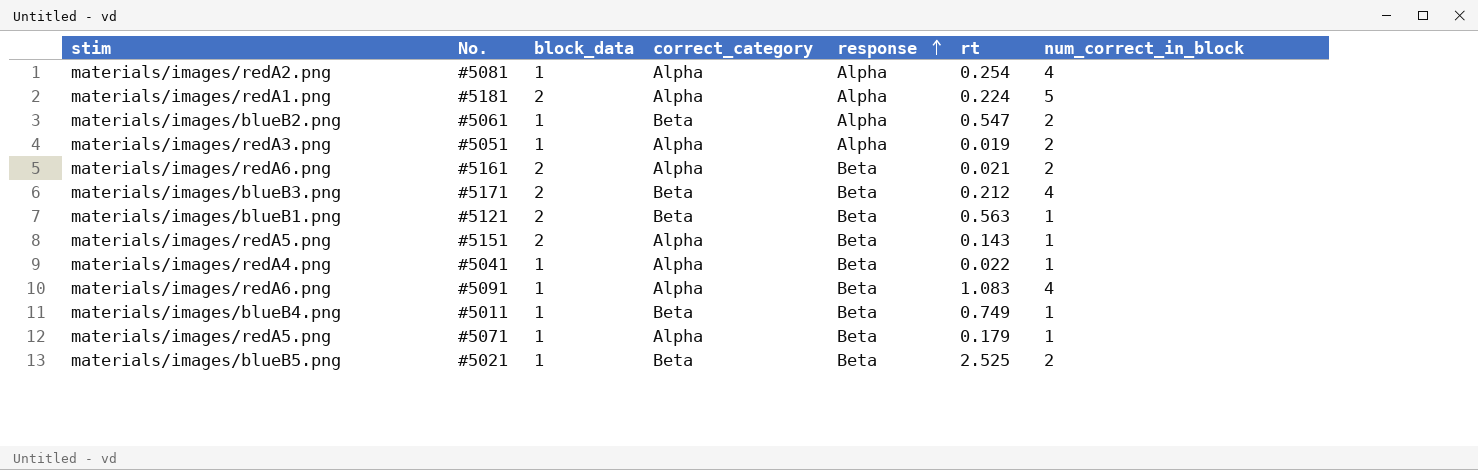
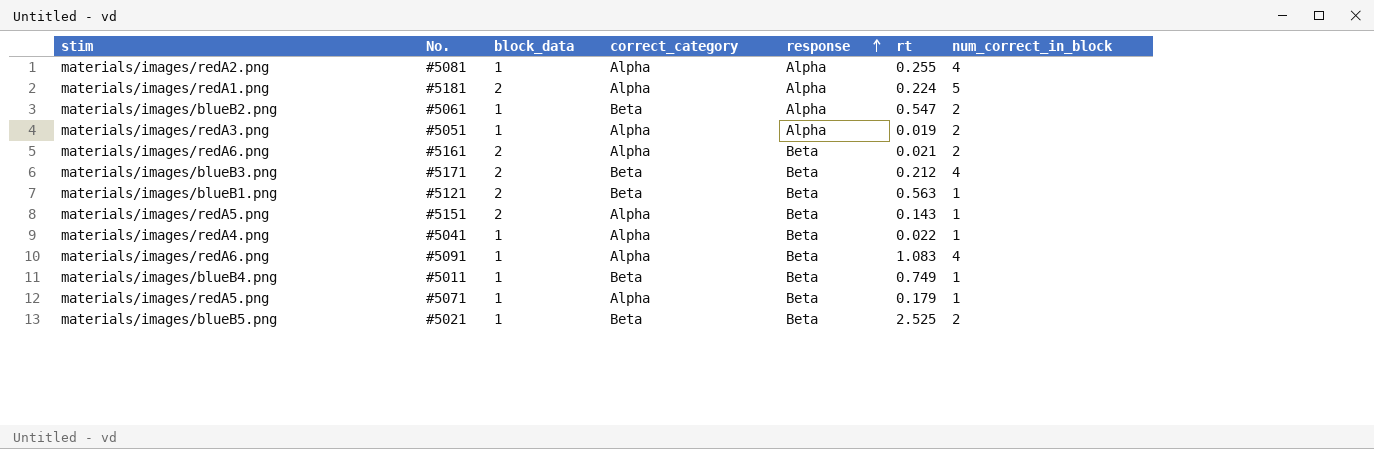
#5081 | rt: 0.254 -> 0.255

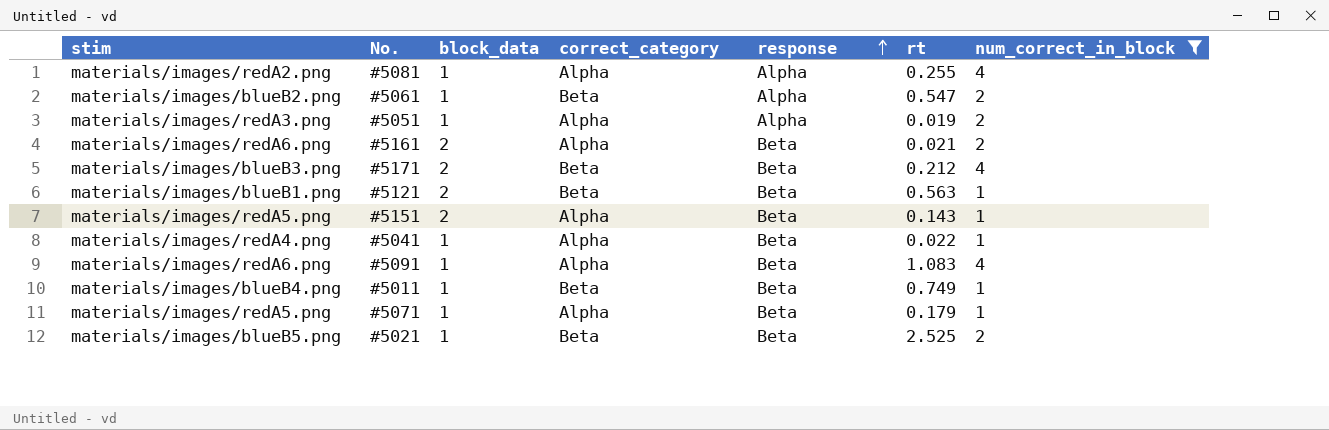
filter: none -> num_correct_in_block != 5

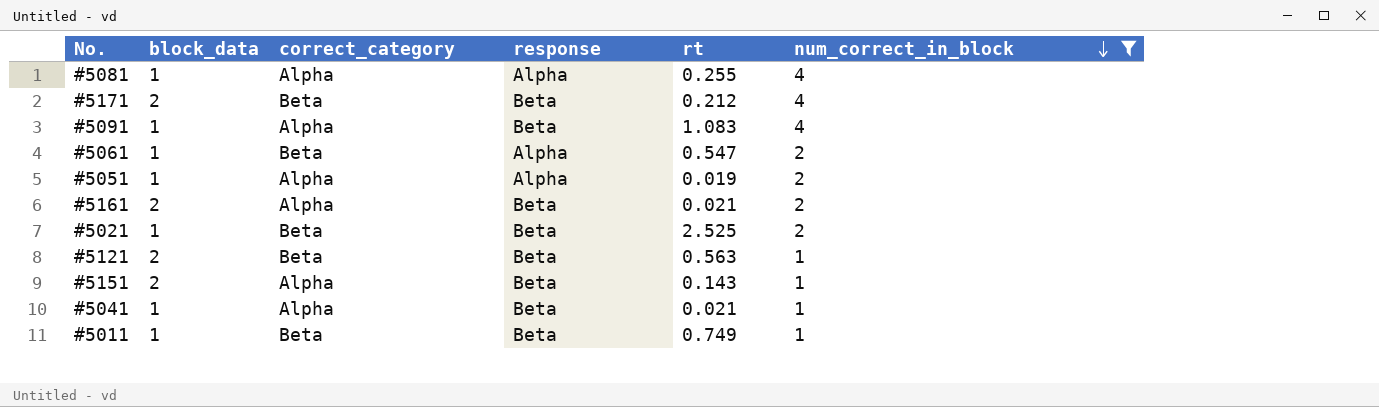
row order: response ascending -> num_correct_in_block descending
column stim | position: 1 -> none
row #5071: materials/images/redA5.png | 1 | Alpha | Beta | 0.179 | 1 -> none
#5041 | rt: 0.022 -> 0.021

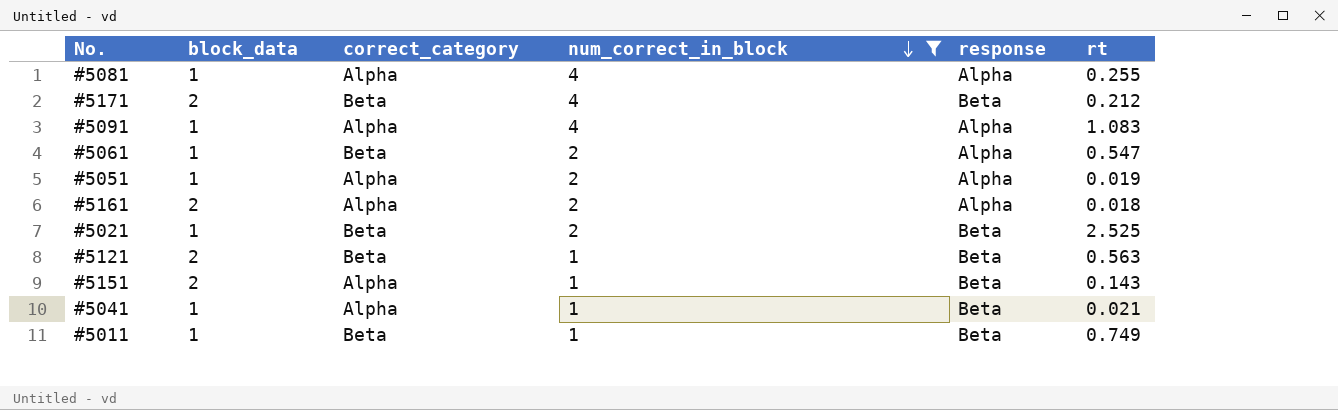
column num_correct_in_block | position: 6 -> 4
#5091 | response: Beta -> Alpha
#5161 | response: Beta -> Alpha
#5161 | rt: 0.021 -> 0.018

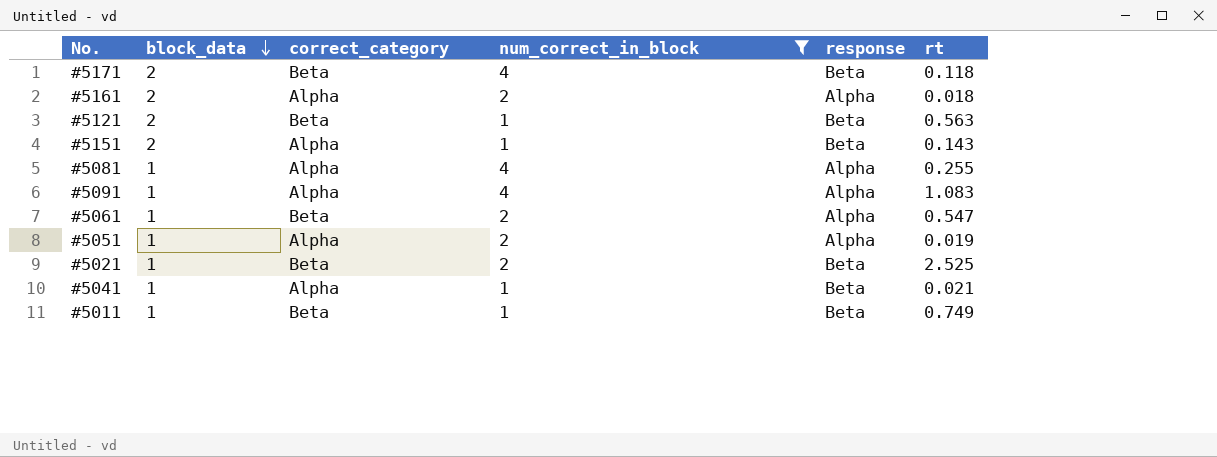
row order: num_correct_in_block descending -> block_data descending
#5171 | rt: 0.212 -> 0.118

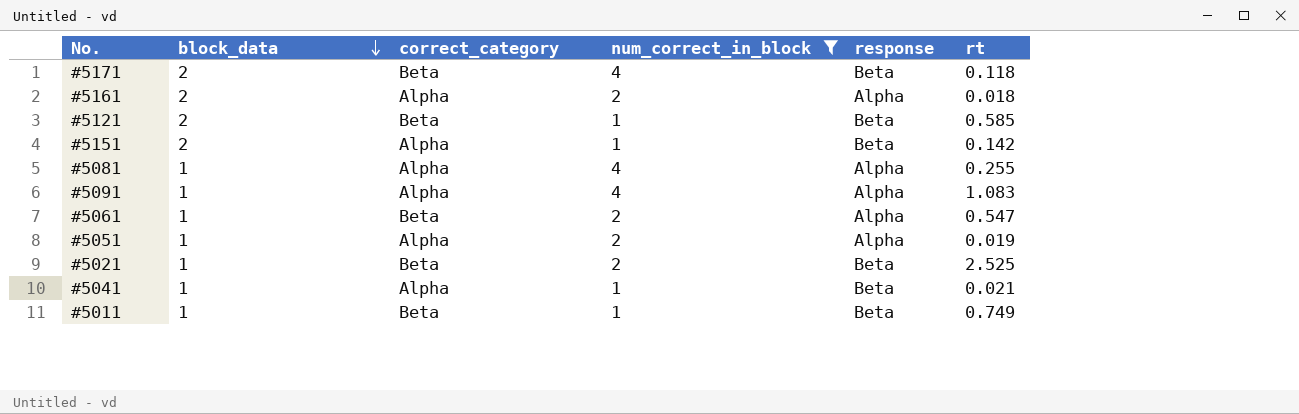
#5121 | rt: 0.563 -> 0.585
#5151 | rt: 0.143 -> 0.142

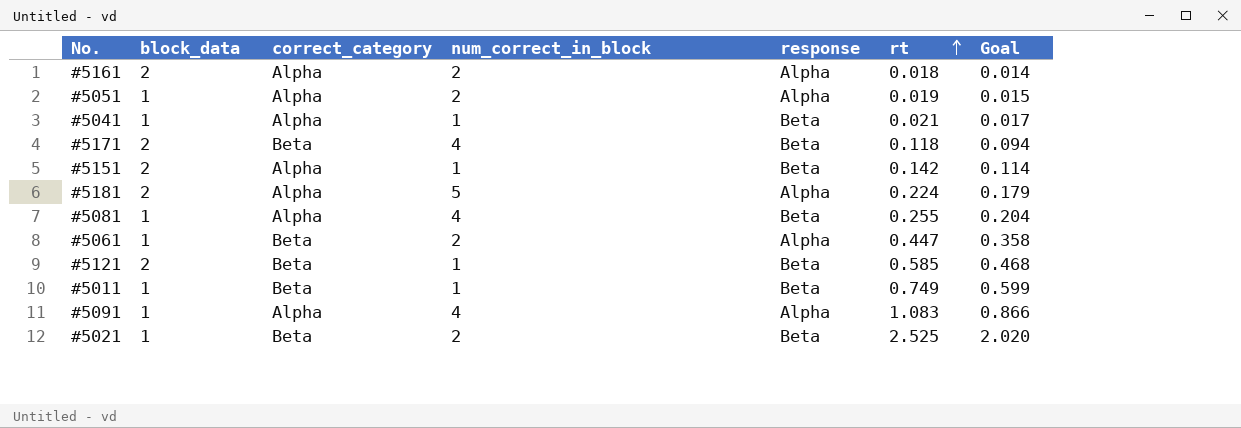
filter: num_correct_in_block != 5 -> none
row order: block_data descending -> rt ascending
column Goal | formula: none -> [rt] * 0.8
#5081 | response: Alpha -> Beta
#5061 | rt: 0.547 -> 0.447

